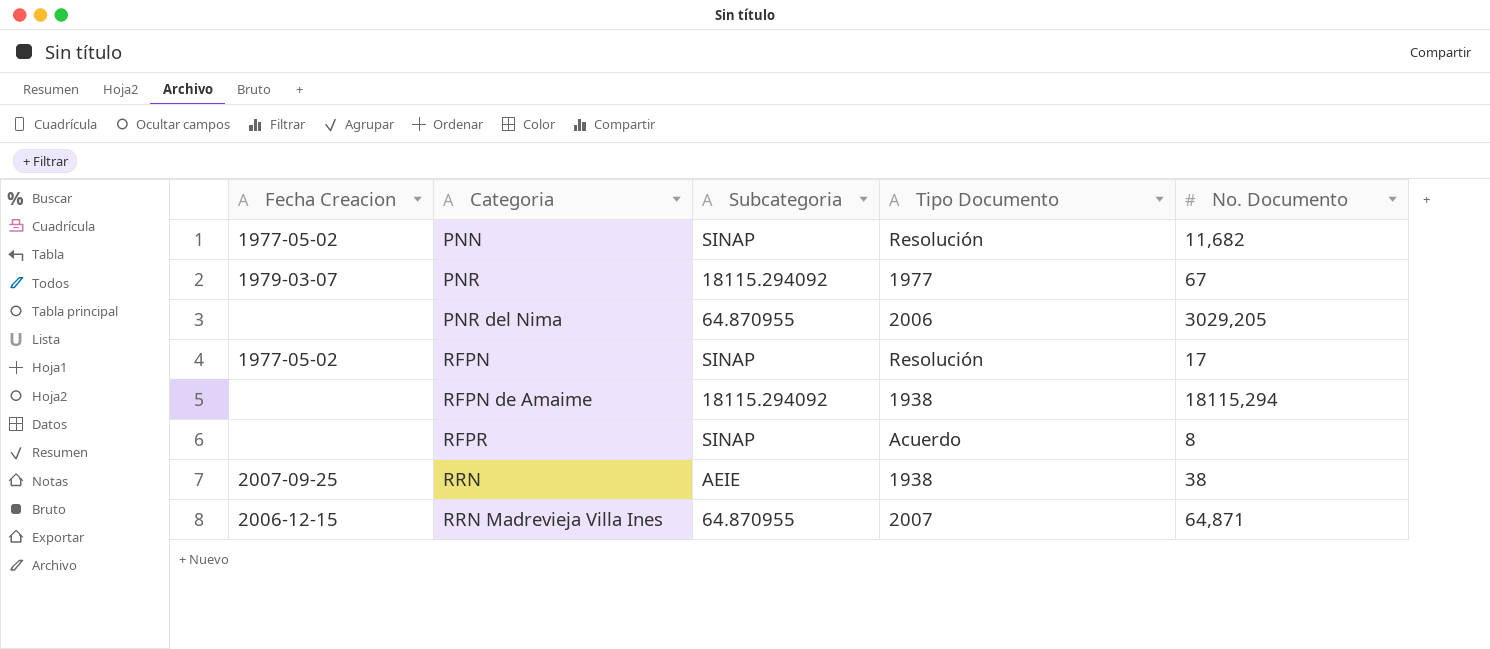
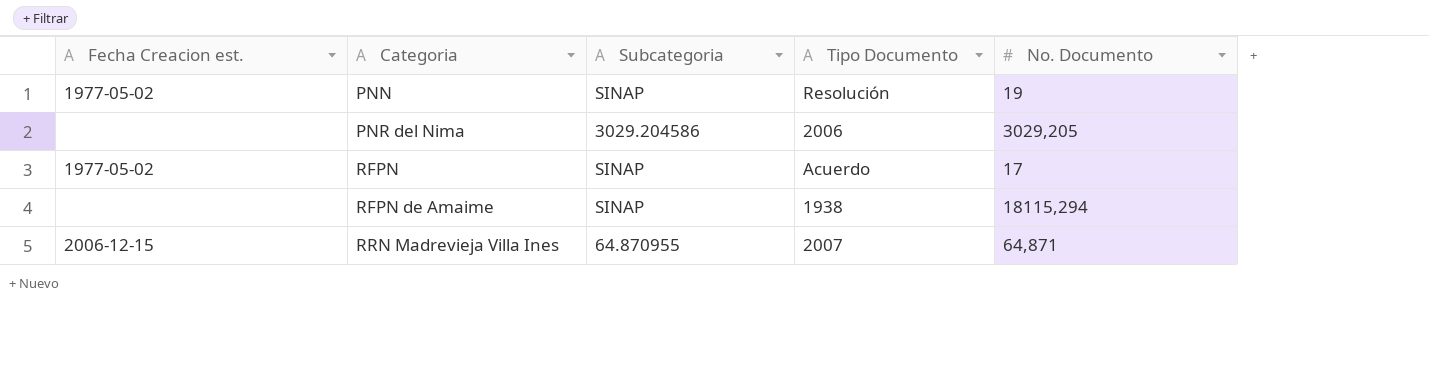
column name: Fecha Creacion -> Fecha Creacion est.
row PNR: 1979-03-07 | 18115.294092 | 1977 | 67 -> none
row RFPR: none | SINAP | Acuerdo | 8 -> none
row RRN: 2007-09-25 | AEIE | 1938 | 38 -> none
PNN | No. Documento: 11,682 -> 19
PNR del Nima | Subcategoria: 64.870955 -> 3029.204586
RFPN | Tipo Documento: Resolución -> Acuerdo
RFPN de Amaime | Subcategoria: 18115.294092 -> SINAP

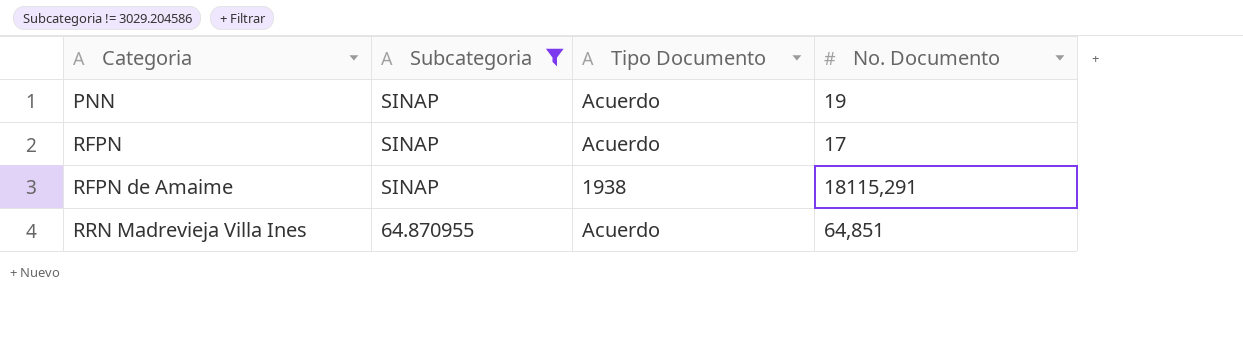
filter: none -> Subcategoria != 3029.204586
column Fecha Creacion est. | position: 1 -> none
PNN | Tipo Documento: Resolución -> Acuerdo
RFPN de Amaime | No. Documento: 18115,294 -> 18115,291
RRN Madrevieja Villa Ines | Tipo Documento: 2007 -> Acuerdo
RRN Madrevieja Villa Ines | No. Documento: 64,871 -> 64,851

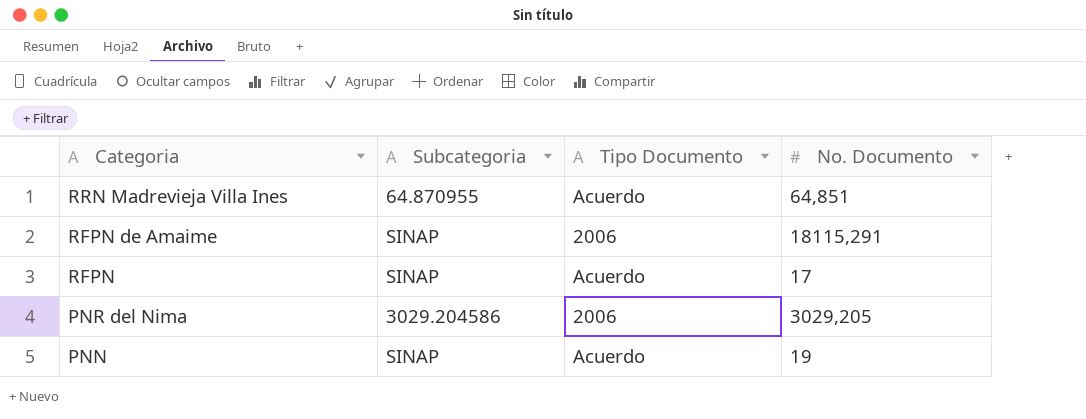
filter: Subcategoria != 3029.204586 -> none
row order: Categoria ascending -> Categoria descending
RFPN de Amaime | Tipo Documento: 1938 -> 2006

